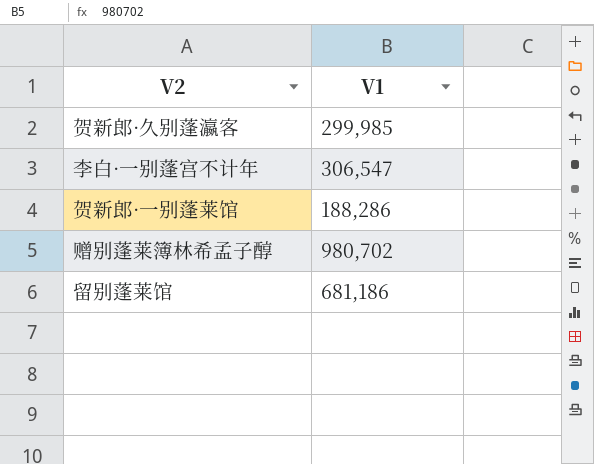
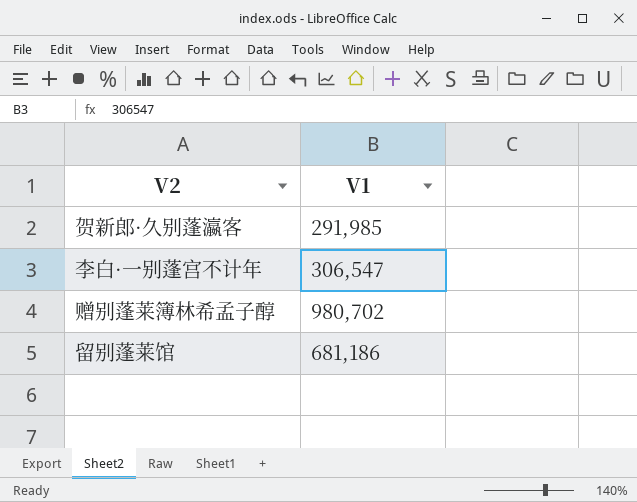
row 贺新郎·一别蓬莱馆: 188,286 -> none
贺新郎·久别蓬瀛客 | V1: 299,985 -> 291,985

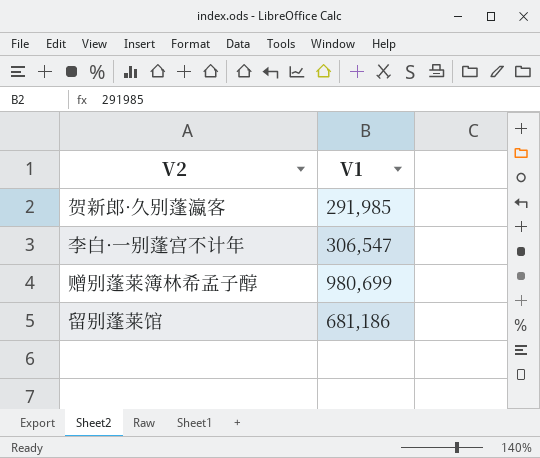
赠别蓬莱簿林希孟子醇 | V1: 980,702 -> 980,699

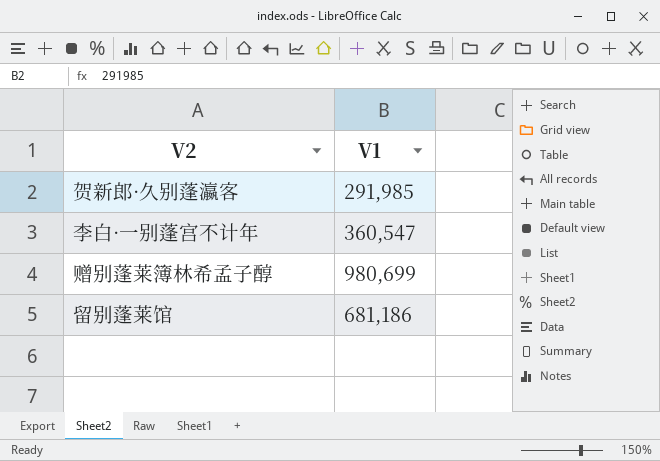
李白·一别蓬宫不计年 | V1: 306,547 -> 360,547

